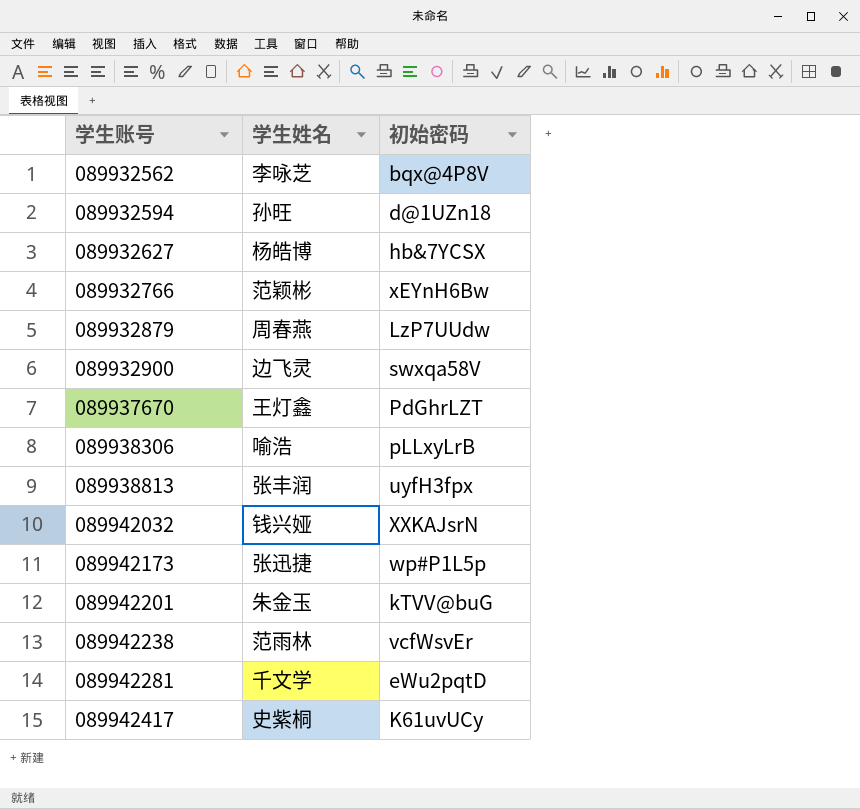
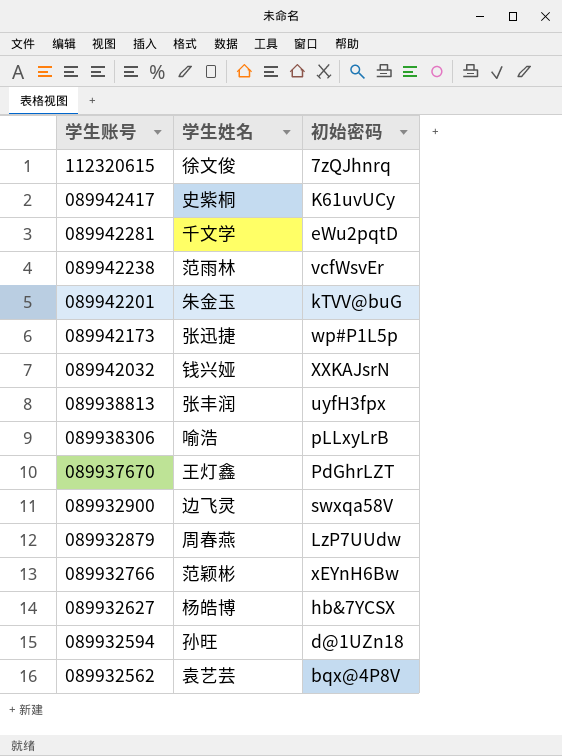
row order: 学生账号 ascending -> 学生账号 descending
row 112320615: none -> 徐文俊 | 7zQJhnrq
089932562 | 学生姓名: 李咏芝 -> 袁艺芸

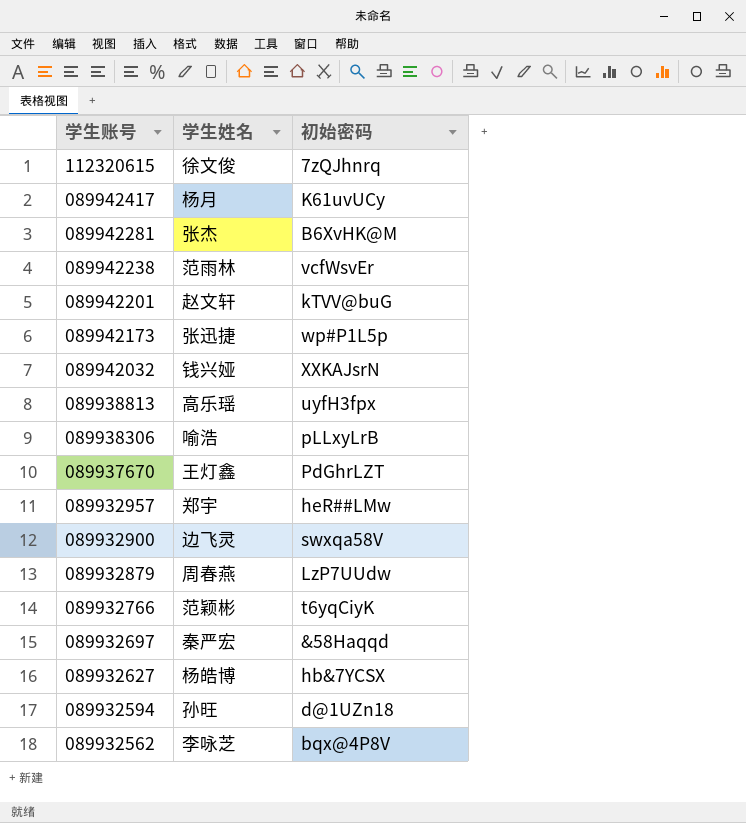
089942417 | 学生姓名: 史紫桐 -> 杨月
089942281 | 学生姓名: 千文学 -> 张杰
089942281 | 初始密码: eWu2pqtD -> B6XvHK@M
089942201 | 学生姓名: 朱金玉 -> 赵文轩
089938813 | 学生姓名: 张丰润 -> 高乐瑶
row 089932957: none -> 郑宇 | heR##LMw
089932766 | 初始密码: xEYnH6Bw -> t6yqCiyK
row 089932697: none -> 秦严宏 | &58Haqqd
089932562 | 学生姓名: 袁艺芸 -> 李咏芝

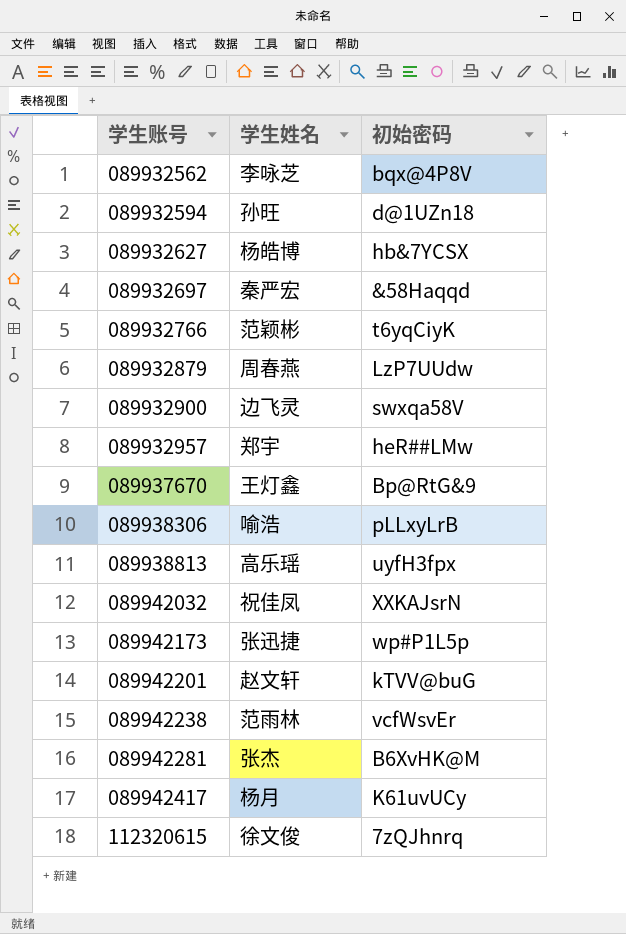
row order: 学生账号 descending -> 学生账号 ascending
089937670 | 初始密码: PdGhrLZT -> Bp@RtG&9
089942032 | 学生姓名: 钱兴娅 -> 祝佳凤

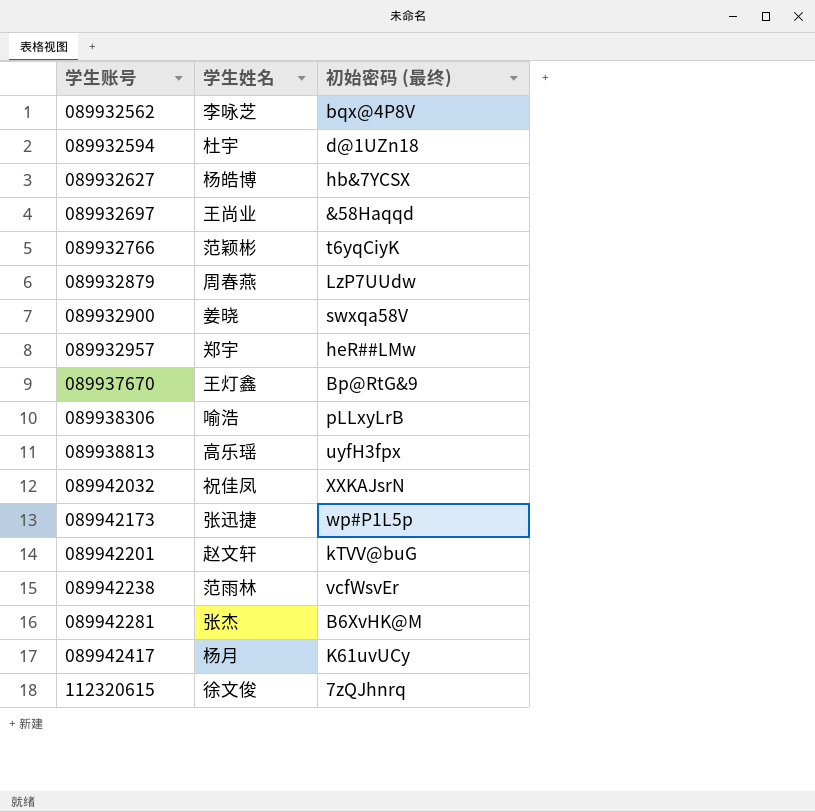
column name: 初始密码 -> 初始密码 (最终)
089932594 | 学生姓名: 孙旺 -> 杜宇
089932697 | 学生姓名: 秦严宏 -> 王尚业
089932900 | 学生姓名: 边飞灵 -> 姜晓

